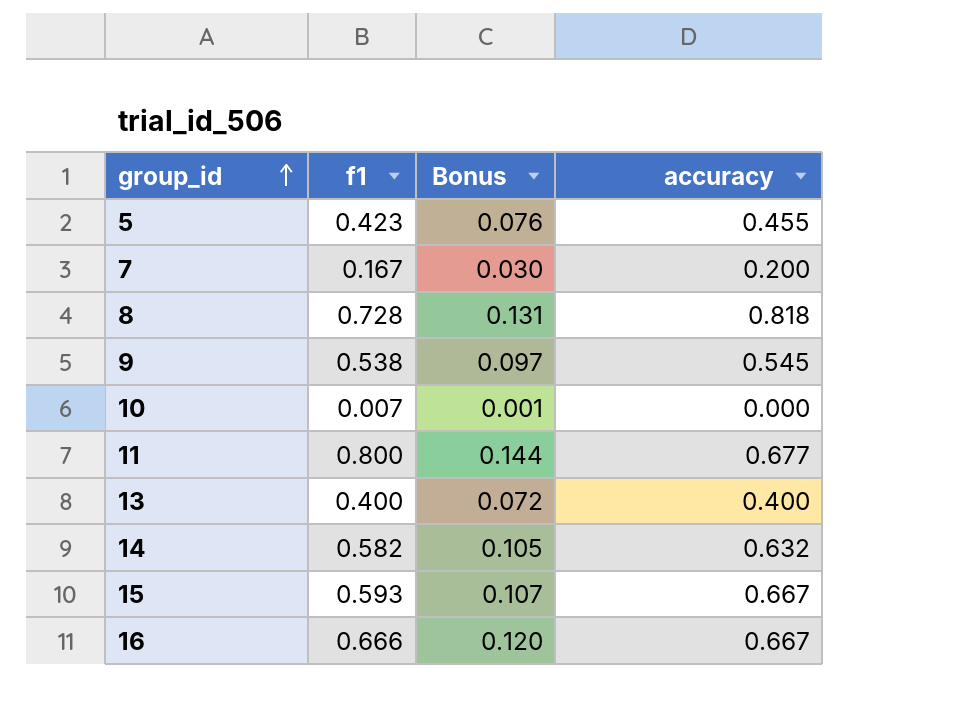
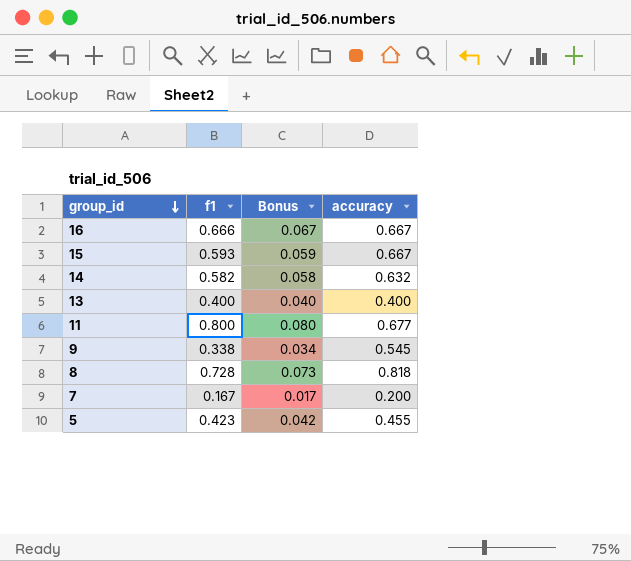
row order: group_id ascending -> group_id descending
column Bonus | formula: [f1] * 0.18 -> [f1] * 0.1
row 10: 0.007 | 0.001 | 0.000 -> none
9 | f1: 0.538 -> 0.338

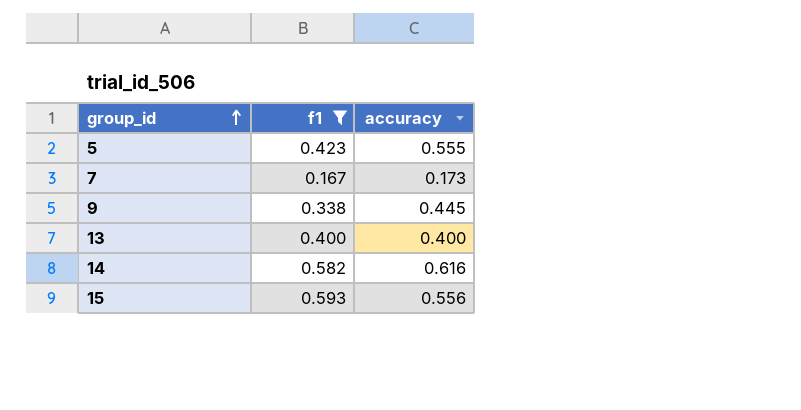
filter: none -> f1 <= 0.593
row order: group_id descending -> group_id ascending
column Bonus | formula: [f1] * 0.1 -> none
5 | accuracy: 0.455 -> 0.555
7 | accuracy: 0.200 -> 0.173
9 | accuracy: 0.545 -> 0.445
14 | accuracy: 0.632 -> 0.616
15 | accuracy: 0.667 -> 0.556

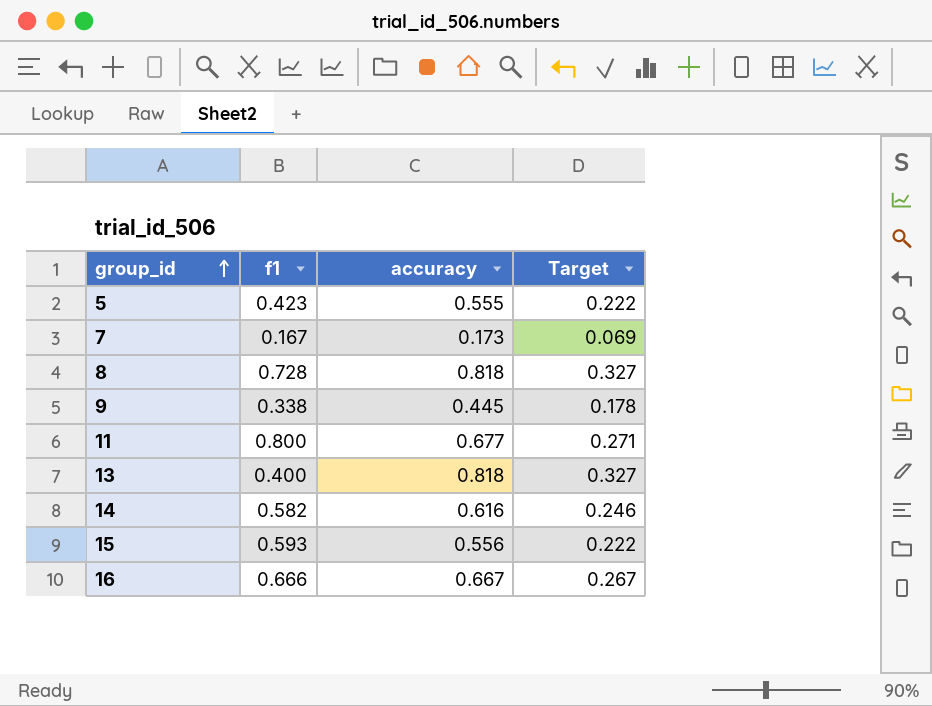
filter: f1 <= 0.593 -> none
column Target | formula: none -> [accuracy] * 0.4
13 | accuracy: 0.400 -> 0.818

